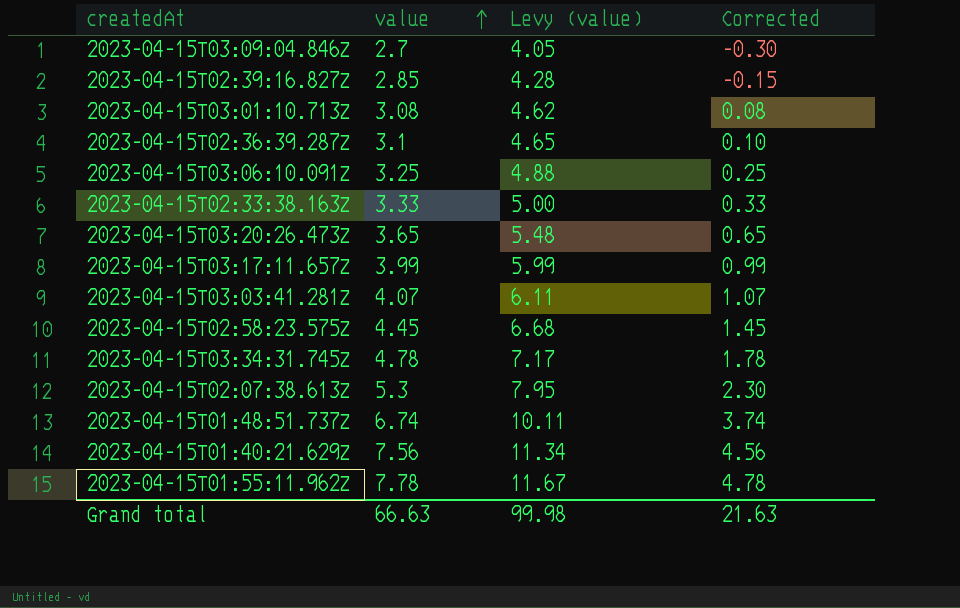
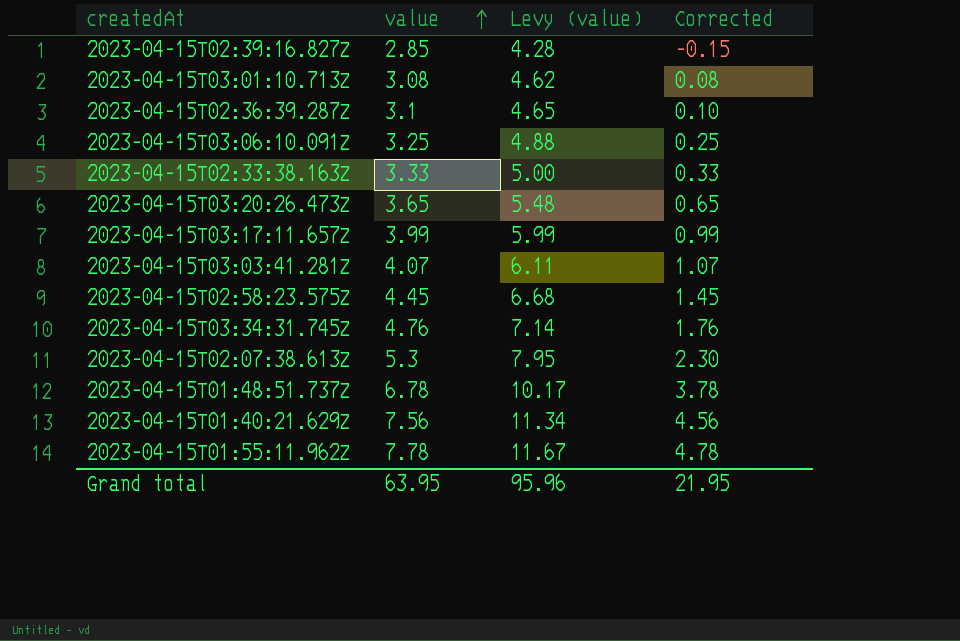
row 2023-04-15T03:09:04.846Z: 2.7 | 4.05 | -0.30 -> none
2023-04-15T03:34:31.745Z | value: 4.78 -> 4.76
2023-04-15T03:34:31.745Z | Levy (value): 7.17 -> 7.14
2023-04-15T03:34:31.745Z | Corrected: 1.78 -> 1.76
2023-04-15T01:48:51.737Z | value: 6.74 -> 6.78
2023-04-15T01:48:51.737Z | Levy (value): 10.11 -> 10.17
2023-04-15T01:48:51.737Z | Corrected: 3.74 -> 3.78
Grand total | value: 66.63 -> 63.95
Grand total | Levy (value): 99.98 -> 95.96
Grand total | Corrected: 21.63 -> 21.95

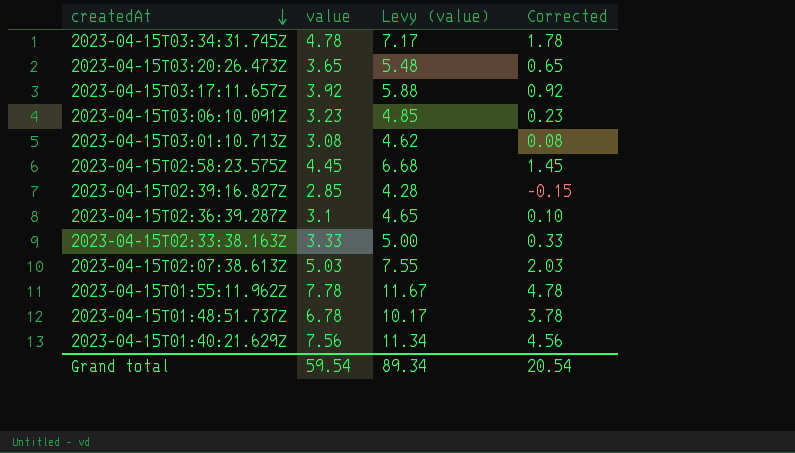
row order: value ascending -> createdAt descending
row 2023-04-15T03:03:41.281Z: 4.07 | 6.11 | 1.07 -> none
2023-04-15T03:34:31.745Z | value: 4.76 -> 4.78
2023-04-15T03:34:31.745Z | Levy (value): 7.14 -> 7.17
2023-04-15T03:34:31.745Z | Corrected: 1.76 -> 1.78
2023-04-15T03:17:11.657Z | value: 3.99 -> 3.92
2023-04-15T03:17:11.657Z | Levy (value): 5.99 -> 5.88
2023-04-15T03:17:11.657Z | Corrected: 0.99 -> 0.92
2023-04-15T03:06:10.091Z | value: 3.25 -> 3.23
2023-04-15T03:06:10.091Z | Levy (value): 4.88 -> 4.85
2023-04-15T03:06:10.091Z | Corrected: 0.25 -> 0.23
2023-04-15T02:07:38.613Z | value: 5.3 -> 5.03
2023-04-15T02:07:38.613Z | Levy (value): 7.95 -> 7.55
2023-04-15T02:07:38.613Z | Corrected: 2.30 -> 2.03
Grand total | value: 63.95 -> 59.54
Grand total | Levy (value): 95.96 -> 89.34
Grand total | Corrected: 21.95 -> 20.54

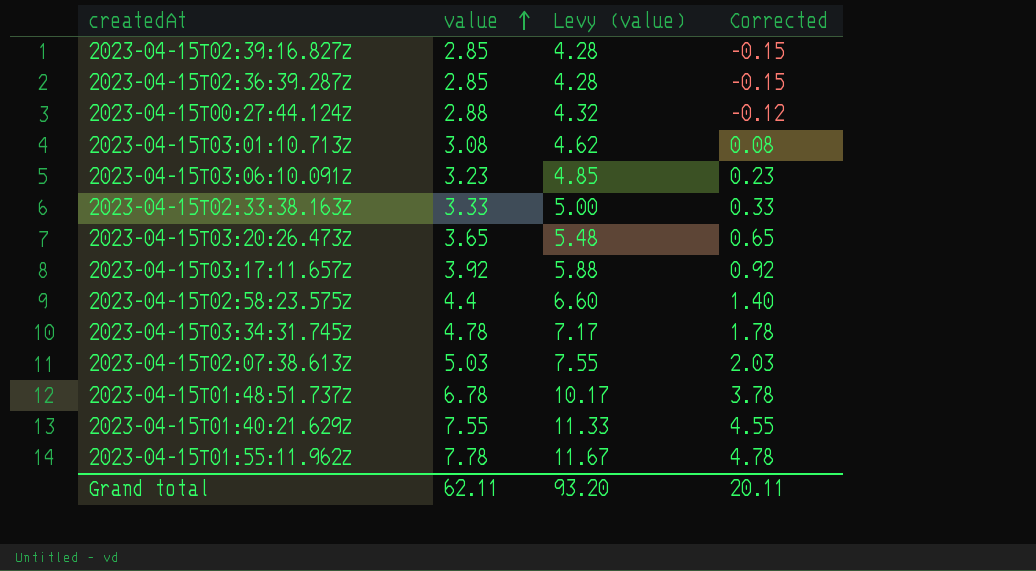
row order: createdAt descending -> value ascending
2023-04-15T02:36:39.287Z | value: 3.1 -> 2.85
2023-04-15T02:36:39.287Z | Levy (value): 4.65 -> 4.28
2023-04-15T02:36:39.287Z | Corrected: 0.10 -> -0.15
row 2023-04-15T00:27:44.124Z: none -> 2.88 | 4.32 | -0.12
2023-04-15T02:58:23.575Z | value: 4.45 -> 4.4
2023-04-15T02:58:23.575Z | Levy (value): 6.68 -> 6.60
2023-04-15T02:58:23.575Z | Corrected: 1.45 -> 1.40
2023-04-15T01:40:21.629Z | value: 7.56 -> 7.55
2023-04-15T01:40:21.629Z | Levy (value): 11.34 -> 11.33
2023-04-15T01:40:21.629Z | Corrected: 4.56 -> 4.55
Grand total | value: 59.54 -> 62.11
Grand total | Levy (value): 89.34 -> 93.20
Grand total | Corrected: 20.54 -> 20.11

